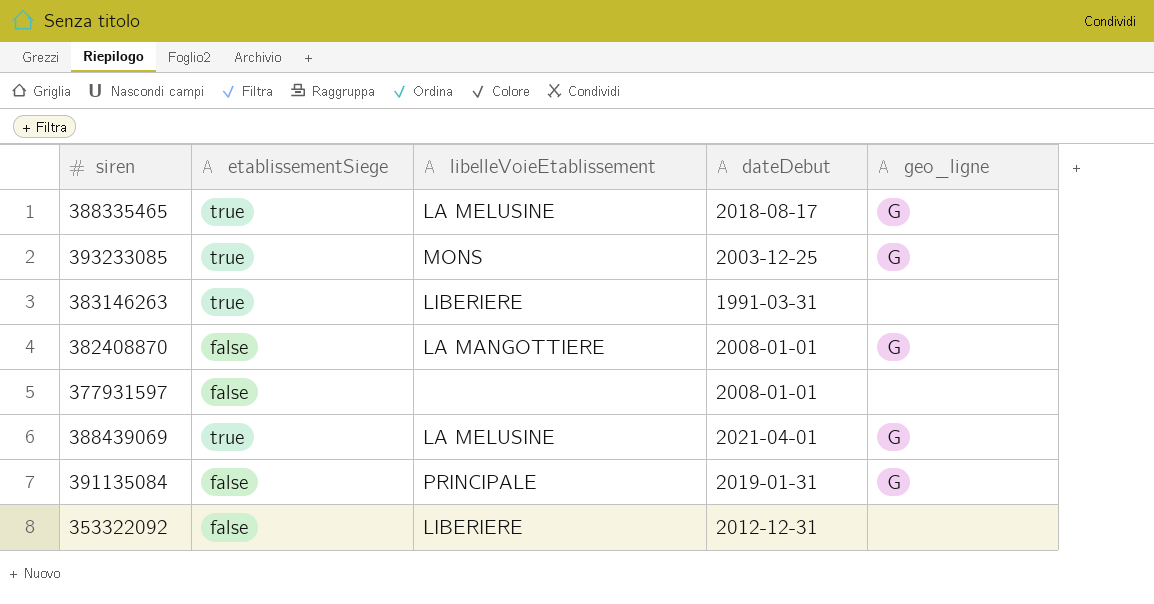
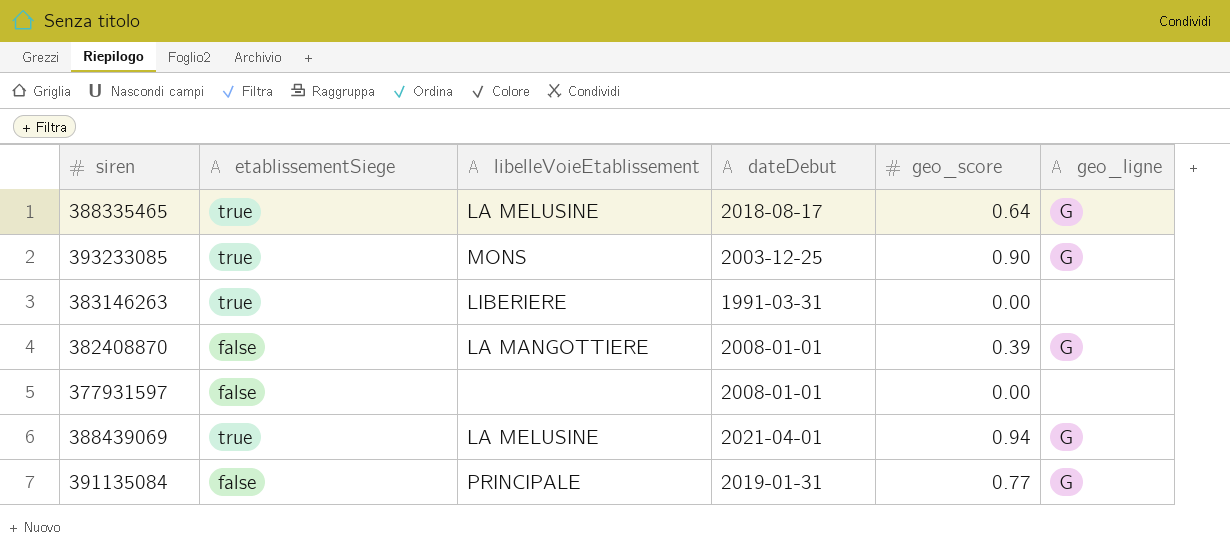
column geo_score | position: none -> 5
row 353322092: false | LIBERIERE | 2012-12-31 | none -> none

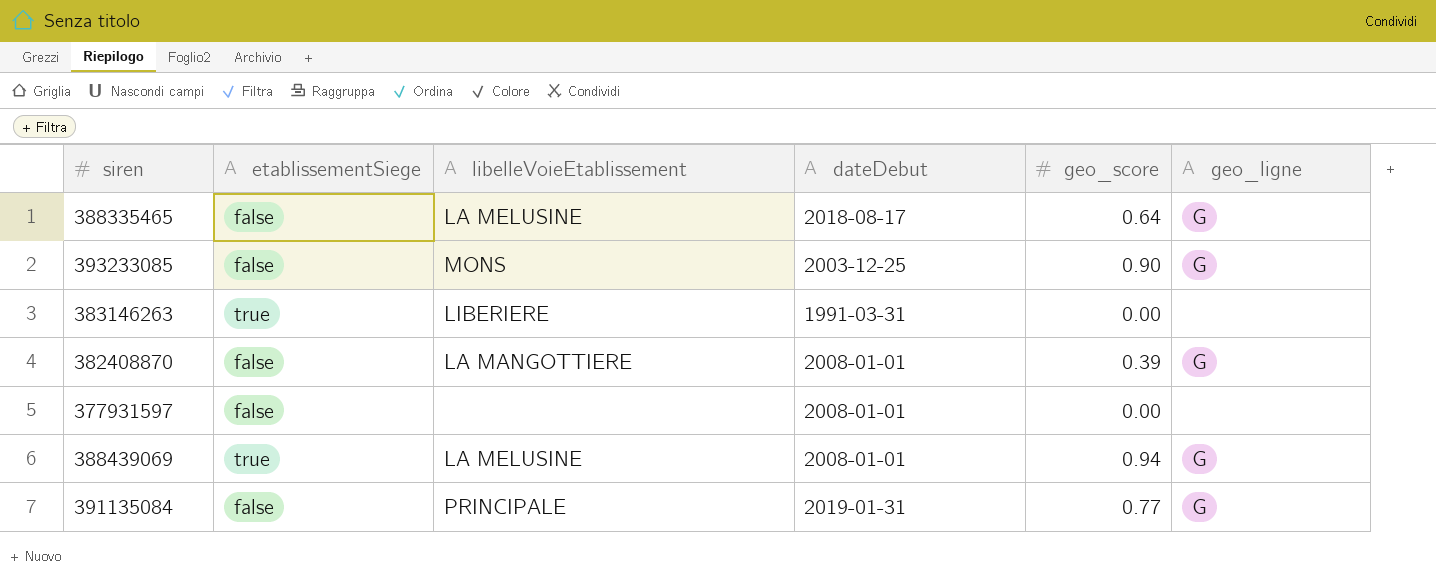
388335465 | etablissementSiege: true -> false
393233085 | etablissementSiege: true -> false
388439069 | dateDebut: 2021-04-01 -> 2008-01-01

